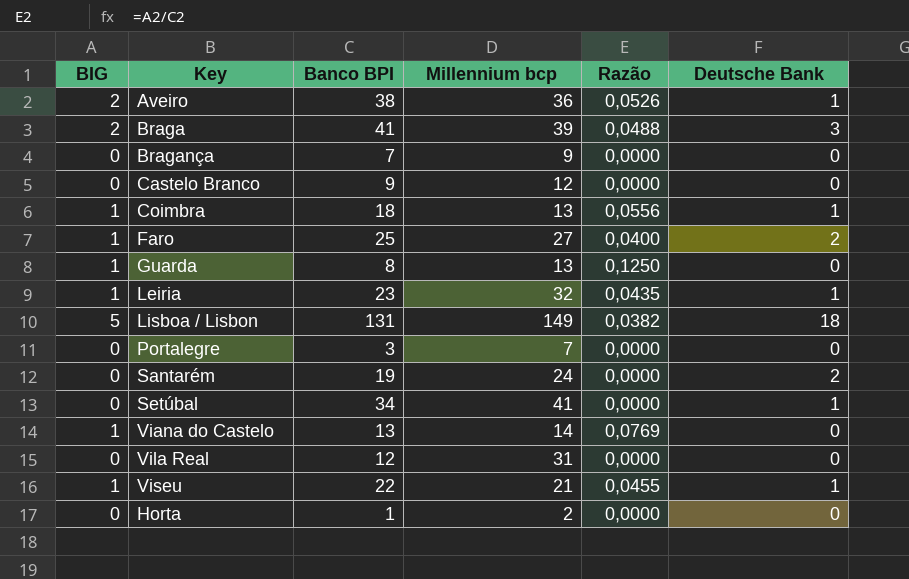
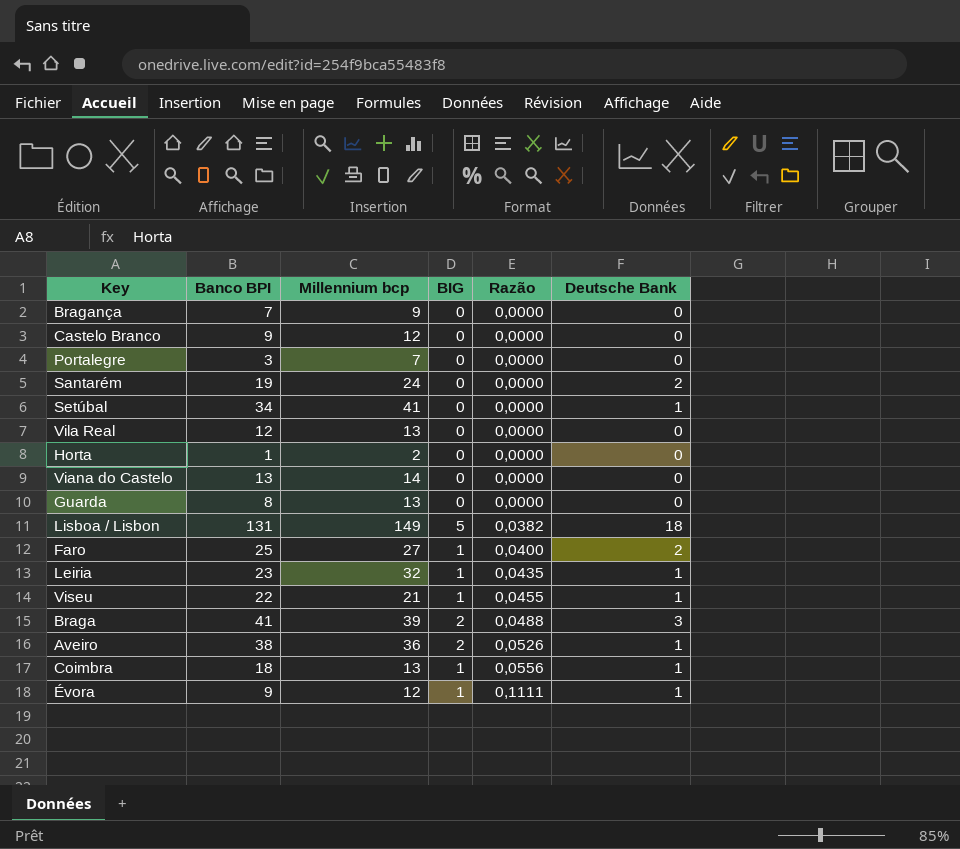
row order: none -> Razão ascending
column BIG | position: 1 -> 4
Vila Real | Millennium bcp: 31 -> 13
Viana do Castelo | BIG: 1 -> 0
Viana do Castelo | Razão: 0,0769 -> 0,0000
Guarda | BIG: 1 -> 0
Guarda | Razão: 0,1250 -> 0,0000
row Évora: none -> 9 | 12 | 1 | 0,1111 | 1

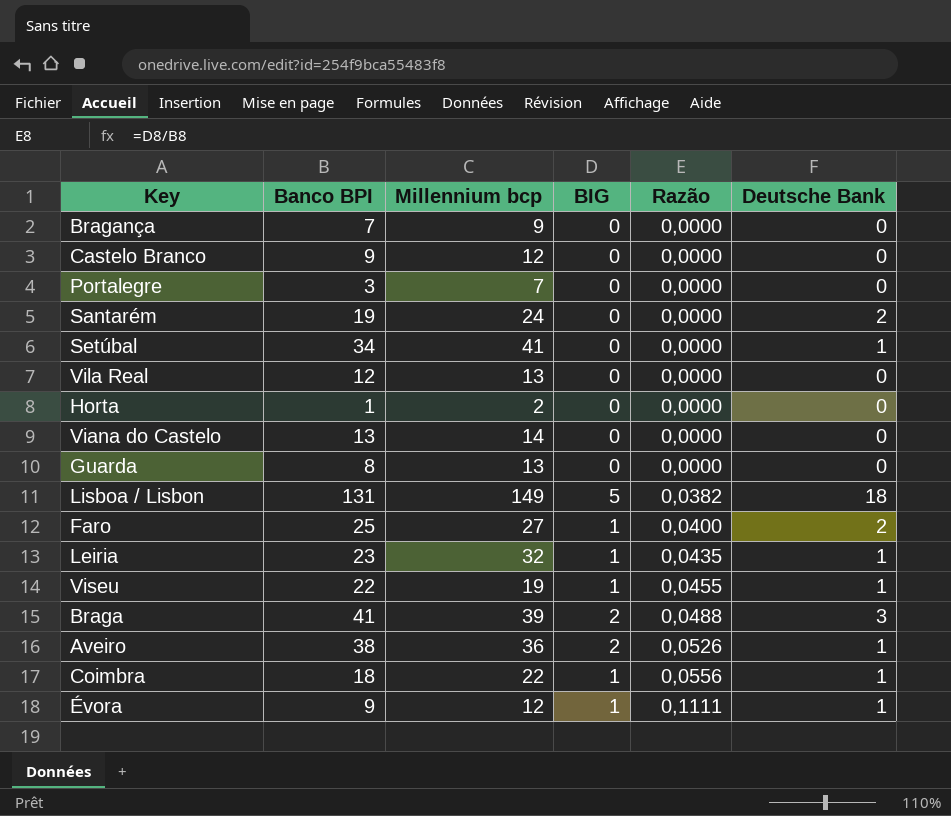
Viseu | Millennium bcp: 21 -> 19
Coimbra | Millennium bcp: 13 -> 22

